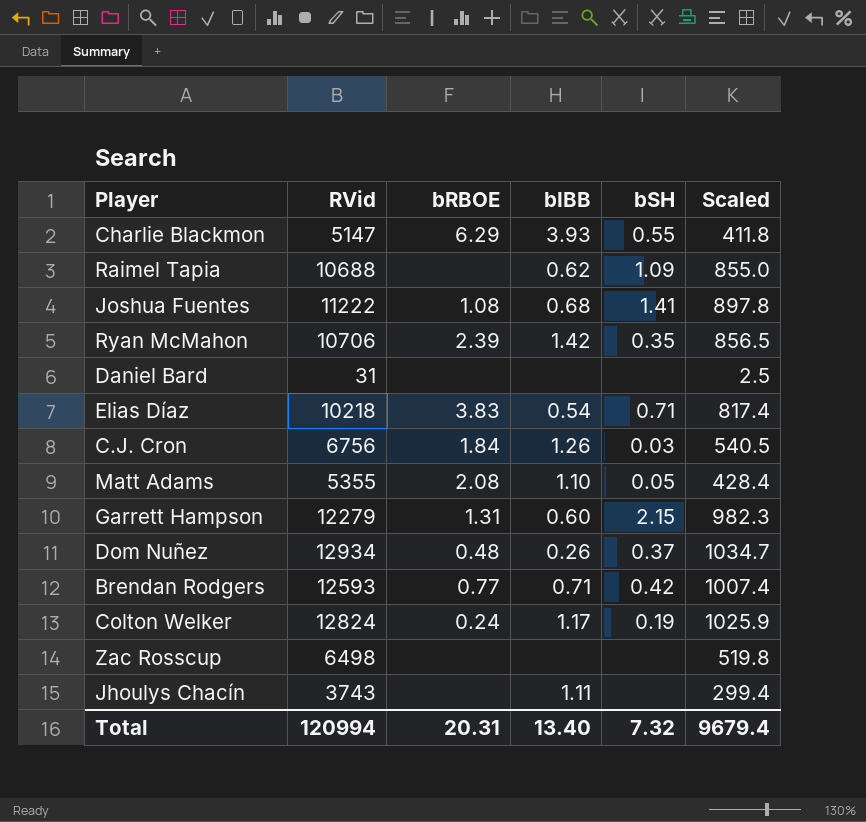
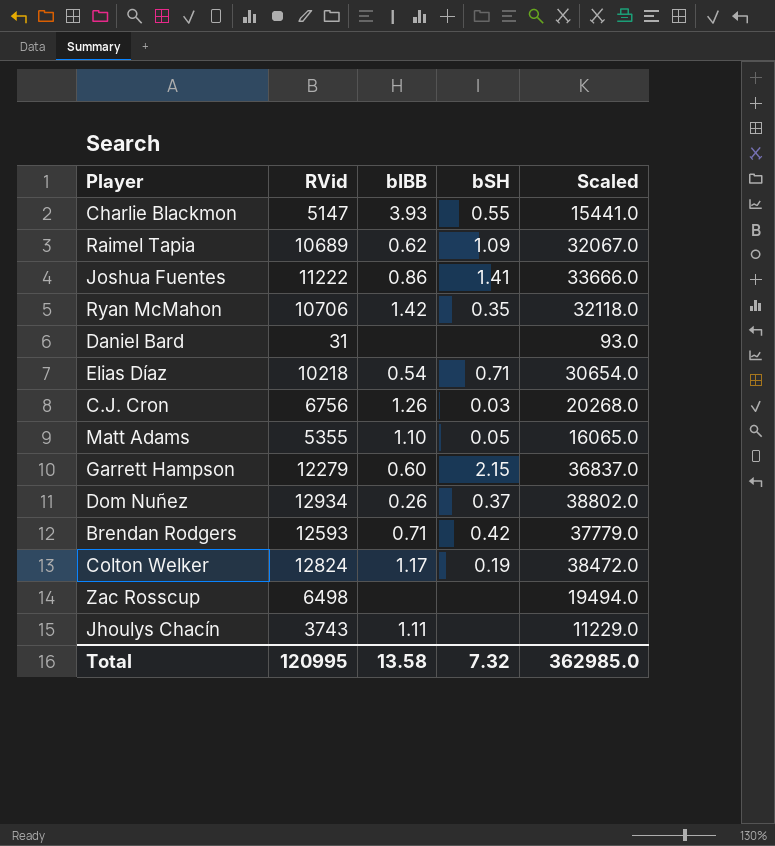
column bRBOE | position: 3 -> none
column Scaled | formula: [RVid] * 0.08 -> [RVid] * 3
Raimel Tapia | RVid: 10688 -> 10689
Joshua Fuentes | bIBB: 0.68 -> 0.86
Total | RVid: 120994 -> 120995
Total | bIBB: 13.40 -> 13.58
Total | Scaled: 9679.4 -> 362985.0

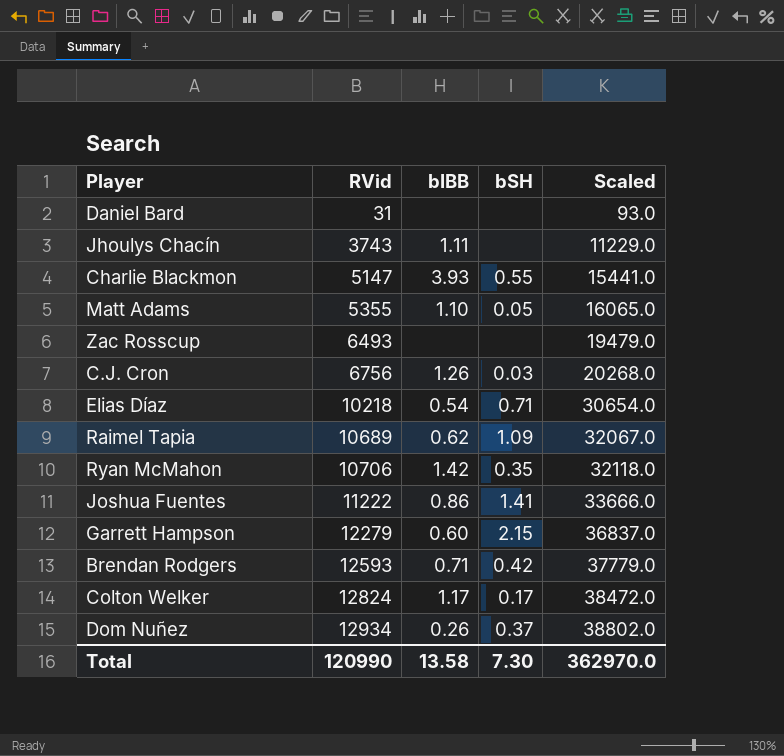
row order: none -> RVid ascending
Zac Rosscup | RVid: 6498 -> 6493
Zac Rosscup | Scaled: 19494.0 -> 19479.0
Colton Welker | bSH: 0.19 -> 0.17
Total | RVid: 120995 -> 120990
Total | bSH: 7.32 -> 7.30
Total | Scaled: 362985.0 -> 362970.0

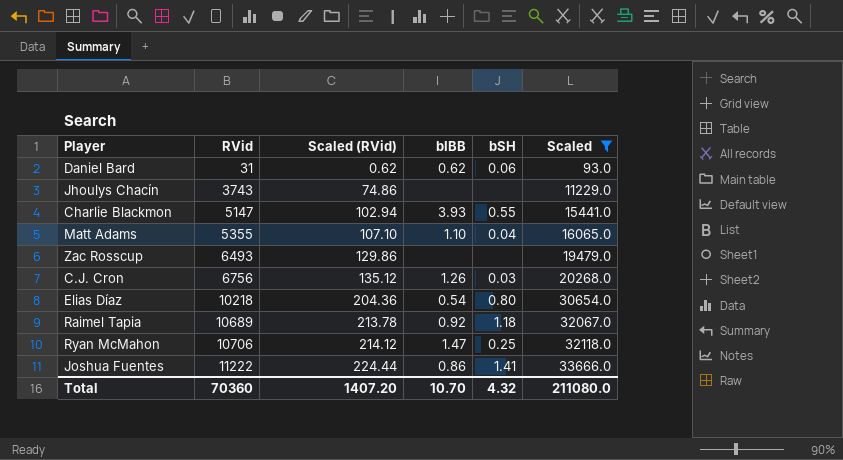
filter: none -> Scaled <= 33666.0
column Scaled (RVid) | formula: none -> [RVid] * 0.02
Daniel Bard | bIBB: none -> 0.62
Daniel Bard | bSH: none -> 0.06
Jhoulys Chacín | bIBB: 1.11 -> none
Matt Adams | bSH: 0.05 -> 0.04
Elias Díaz | bSH: 0.71 -> 0.80
Raimel Tapia | bIBB: 0.62 -> 0.92
Raimel Tapia | bSH: 1.09 -> 1.18
Ryan McMahon | bIBB: 1.42 -> 1.47
Ryan McMahon | bSH: 0.35 -> 0.25
Total | RVid: 120990 -> 70360
Total | bIBB: 13.58 -> 10.70
Total | bSH: 7.30 -> 4.32
Total | Scaled: 362970.0 -> 211080.0

